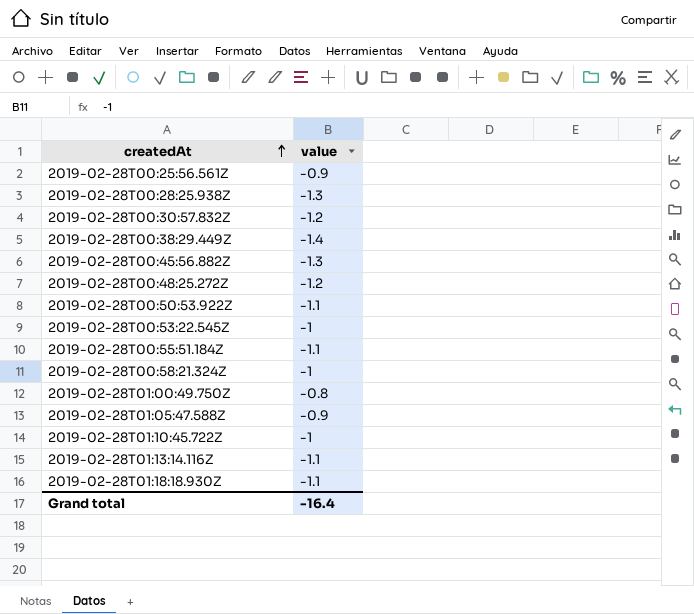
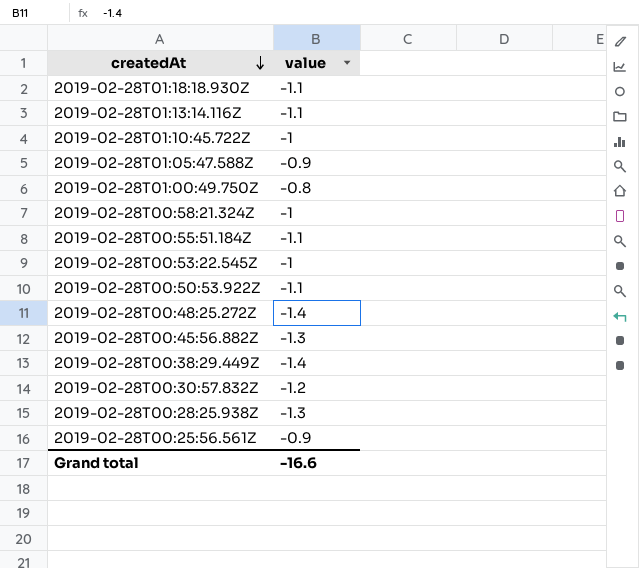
row order: createdAt ascending -> createdAt descending
2019-02-28T00:48:25.272Z | value: -1.2 -> -1.4
Grand total | value: -16.4 -> -16.6

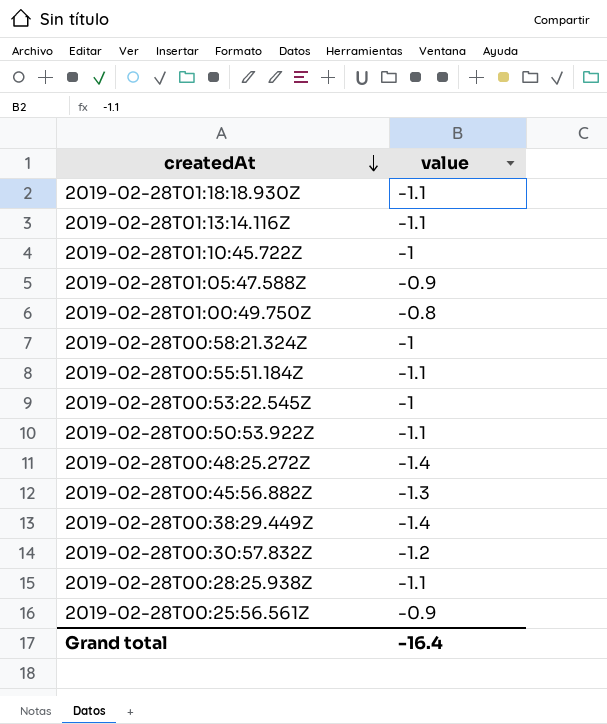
2019-02-28T00:28:25.938Z | value: -1.3 -> -1.1
Grand total | value: -16.6 -> -16.4

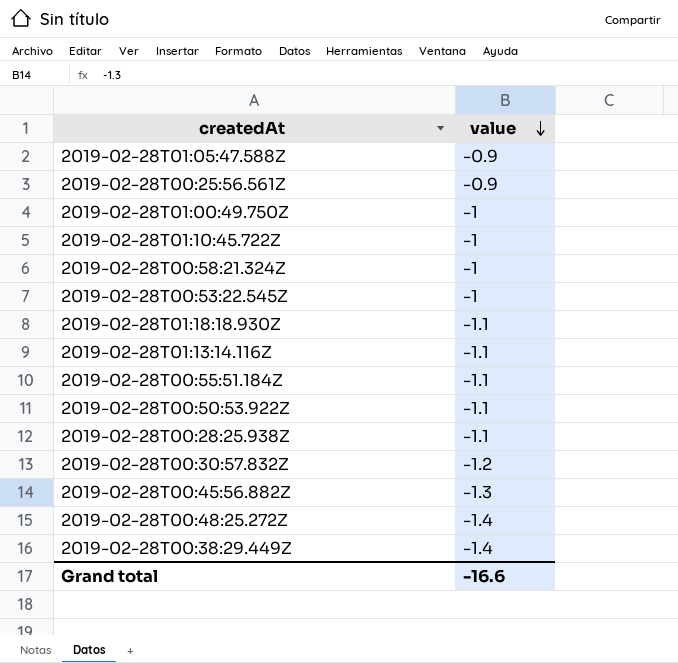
row order: createdAt descending -> value descending
2019-02-28T01:00:49.750Z | value: -0.8 -> -1
Grand total | value: -16.4 -> -16.6

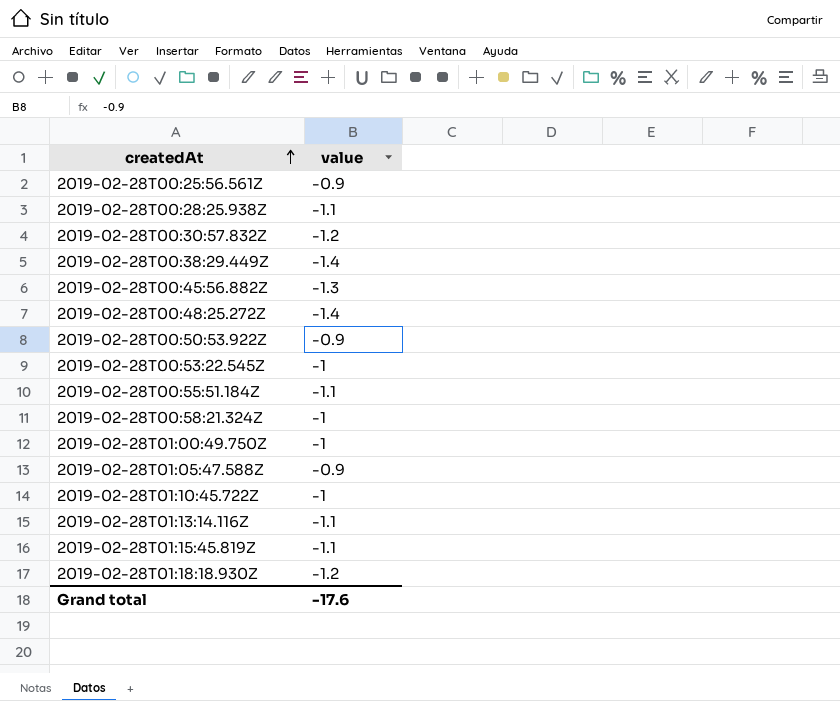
row order: value descending -> createdAt ascending
2019-02-28T00:50:53.922Z | value: -1.1 -> -0.9
row 2019-02-28T01:15:45.819Z: none -> -1.1
2019-02-28T01:18:18.930Z | value: -1.1 -> -1.2
Grand total | value: -16.6 -> -17.6

